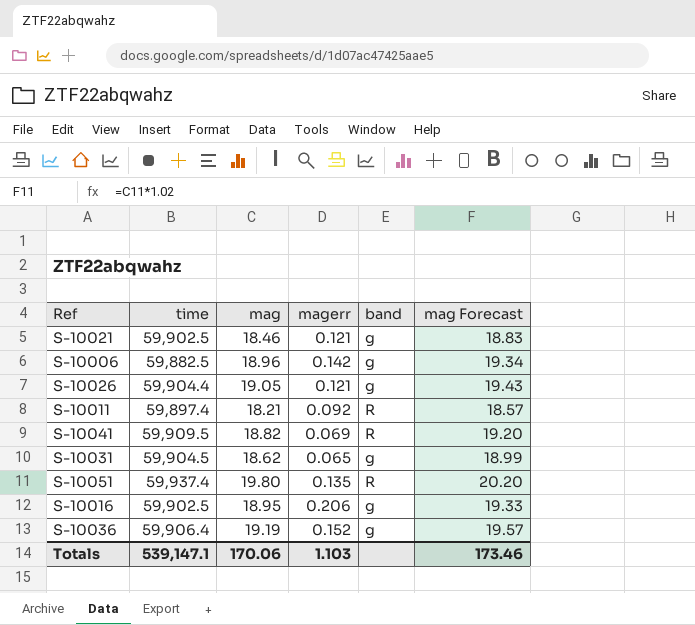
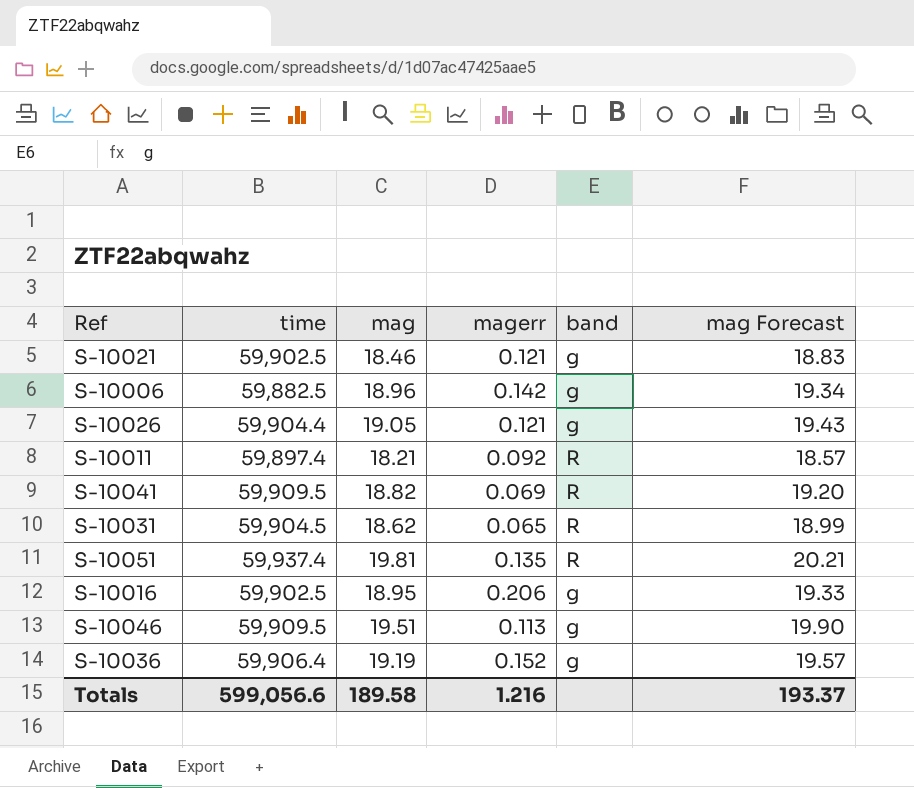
S-10031 | band: g -> R
S-10051 | mag: 19.80 -> 19.81
S-10051 | mag Forecast: 20.20 -> 20.21
row S-10046: none -> 59,909.5 | 19.51 | 0.113 | g | 19.90
Totals | time: 539,147.1 -> 599,056.6
Totals | mag: 170.06 -> 189.58
Totals | magerr: 1.103 -> 1.216
Totals | mag Forecast: 173.46 -> 193.37

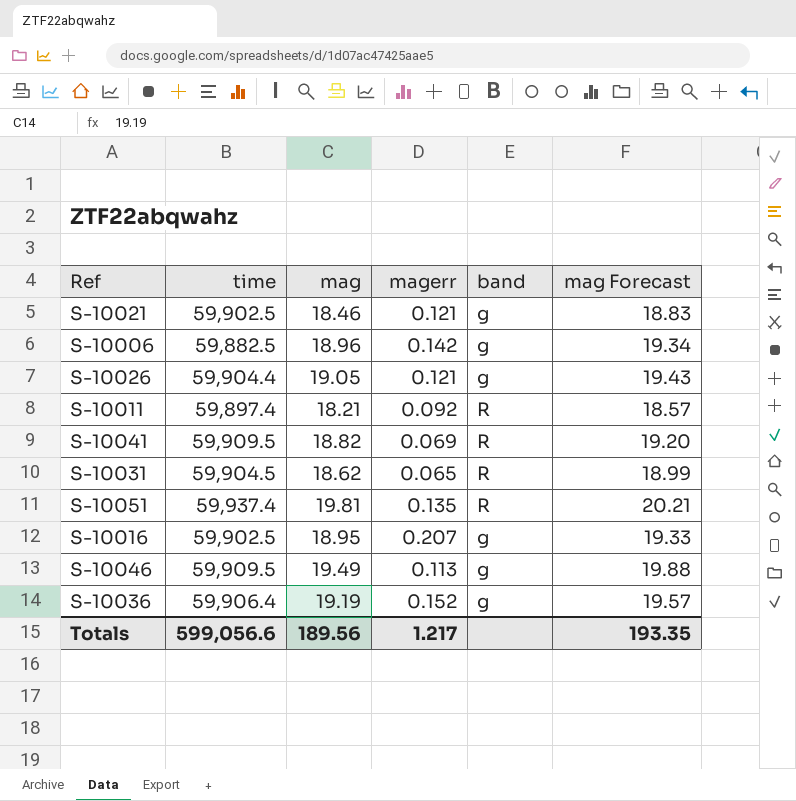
S-10016 | magerr: 0.206 -> 0.207
S-10046 | mag: 19.51 -> 19.49
S-10046 | mag Forecast: 19.90 -> 19.88
Totals | mag: 189.58 -> 189.56
Totals | magerr: 1.216 -> 1.217
Totals | mag Forecast: 193.37 -> 193.35

